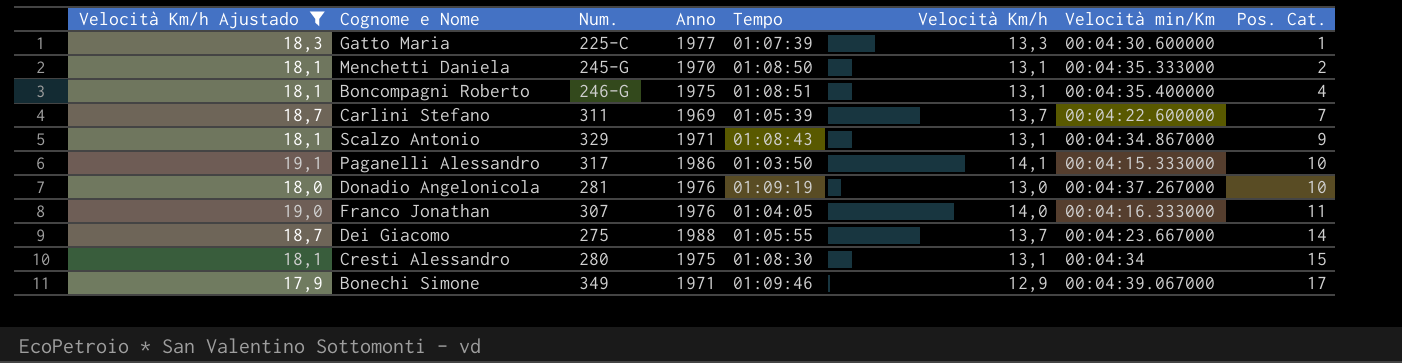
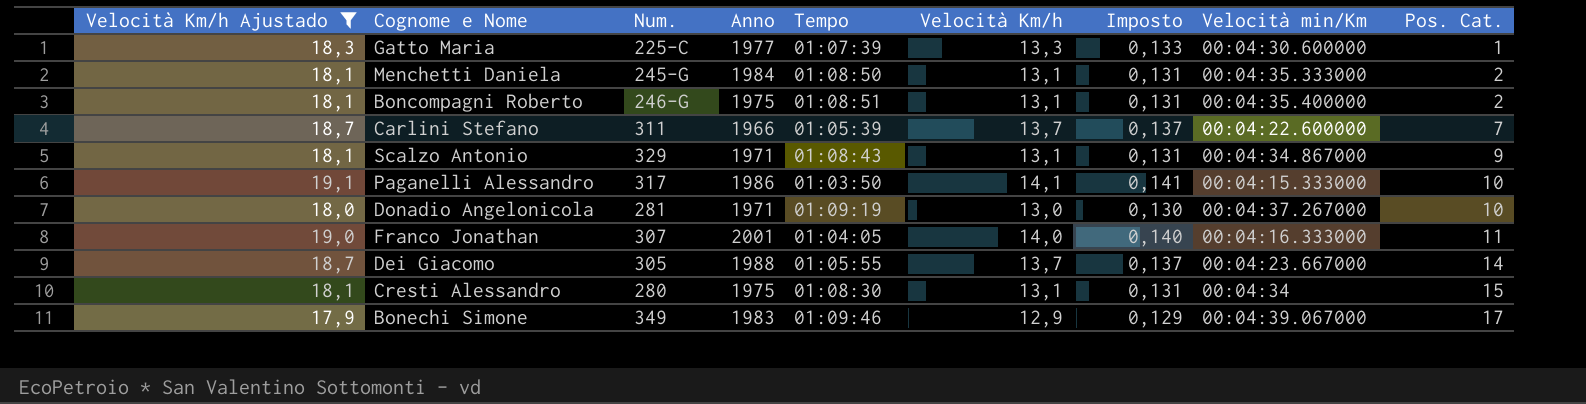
column Imposto | formula: none -> [Velocità Km/h] * 0,01
Menchetti Daniela | Anno: 1970 -> 1984
Boncompagni Roberto | Pos. Cat.: 4 -> 2
Carlini Stefano | Anno: 1969 -> 1966
Donadio Angelonicola | Anno: 1976 -> 1971
Franco Jonathan | Anno: 1976 -> 2001
Dei Giacomo | Num.: 275 -> 305
Bonechi Simone | Anno: 1971 -> 1983

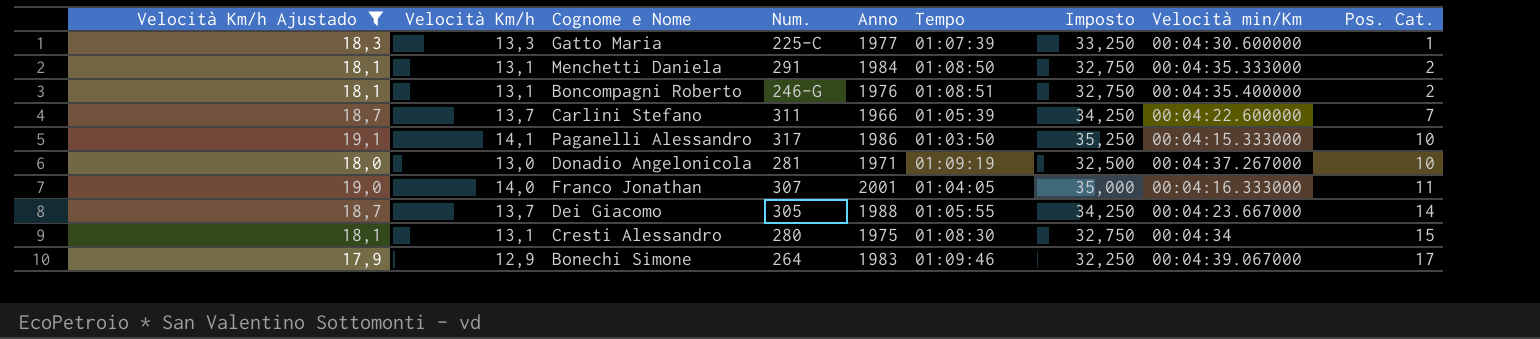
column Velocità Km/h | position: 6 -> 2
column Imposto | formula: [Velocità Km/h] * 0,01 -> [Velocità Km/h] * 2,5
row Scalzo Antonio: 18,1 | 329 | 1971 | 01:08:43 | 13,1 | 0,131 | 00:04:34.867000 | 9 -> none
Menchetti Daniela | Num.: 245-G -> 291
Boncompagni Roberto | Anno: 1975 -> 1976
Bonechi Simone | Num.: 349 -> 264

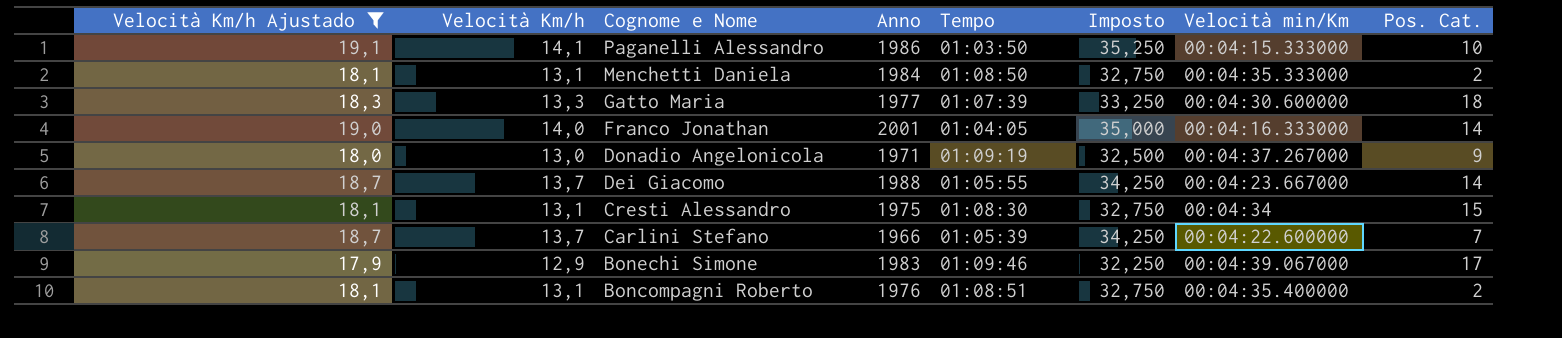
row order: Pos. Cat. ascending -> Cognome e Nome descending
column Num. | position: 4 -> none
Gatto Maria | Pos. Cat.: 1 -> 18
Franco Jonathan | Pos. Cat.: 11 -> 14
Donadio Angelonicola | Pos. Cat.: 10 -> 9

